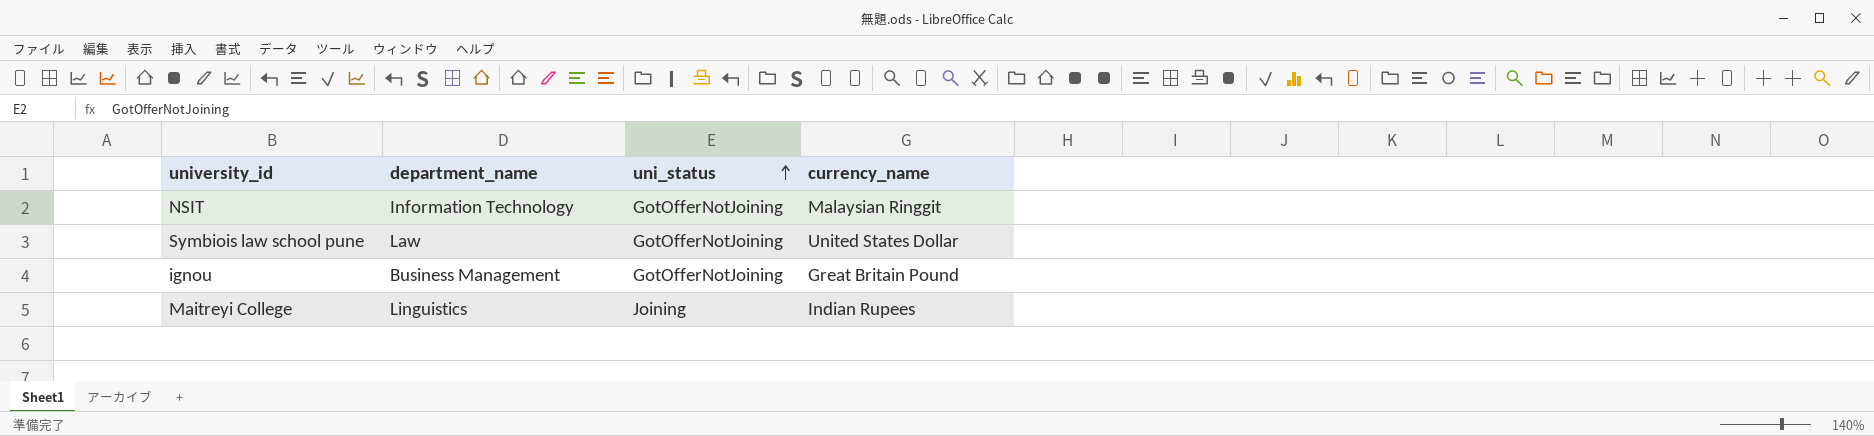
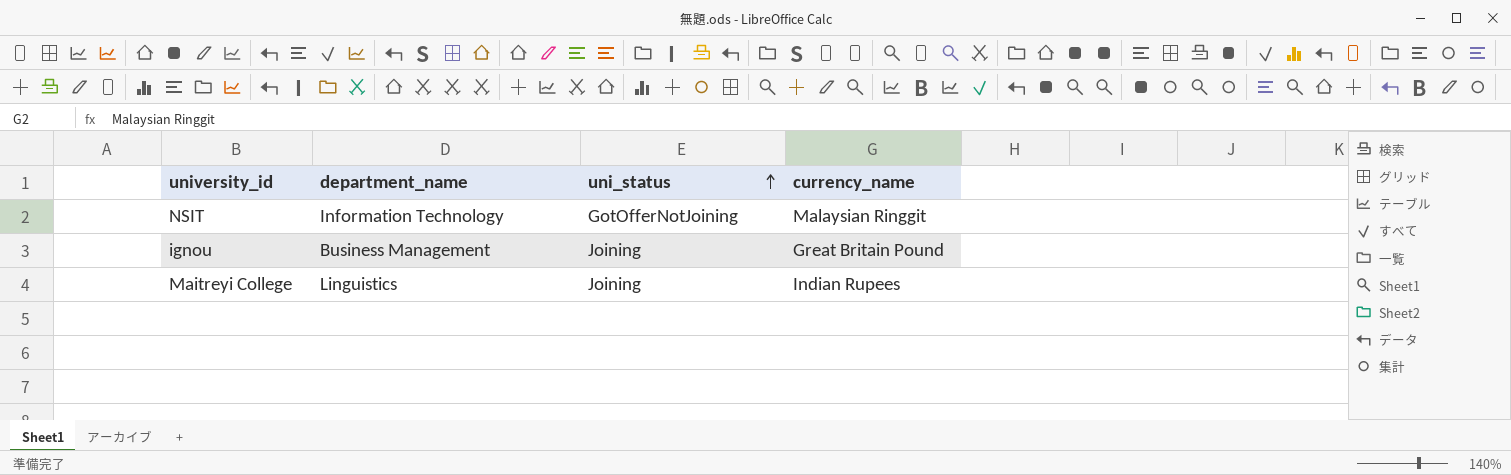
row Symbiois law school pune: Law | GotOfferNotJoining | United States Dollar -> none
ignou | uni_status: GotOfferNotJoining -> Joining

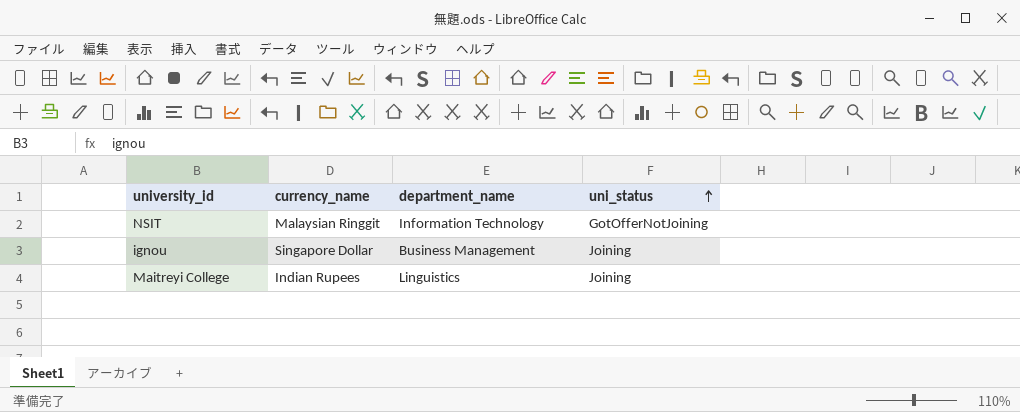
column currency_name | position: 4 -> 2
ignou | currency_name: Great Britain Pound -> Singapore Dollar

